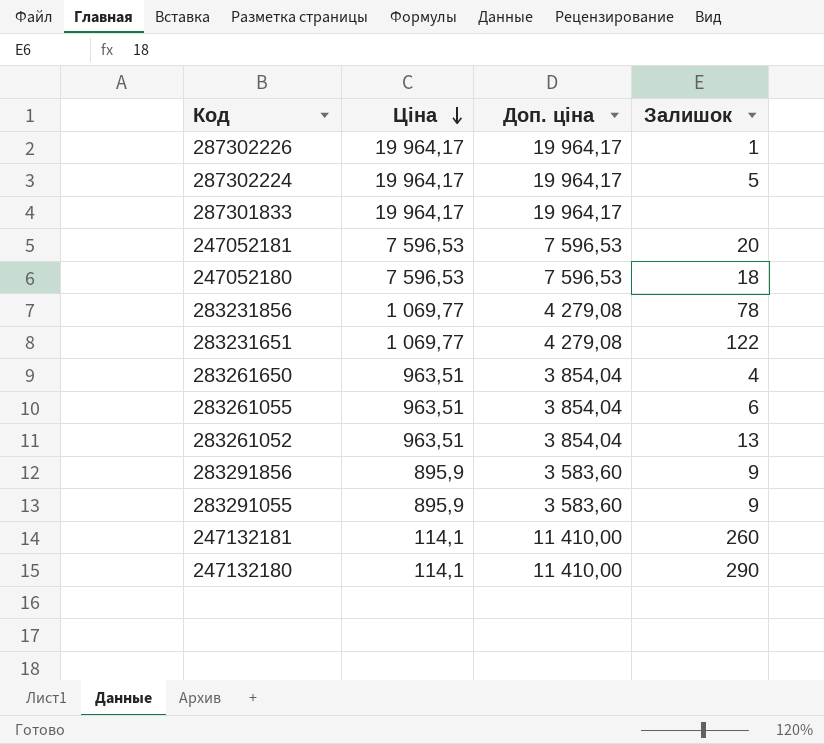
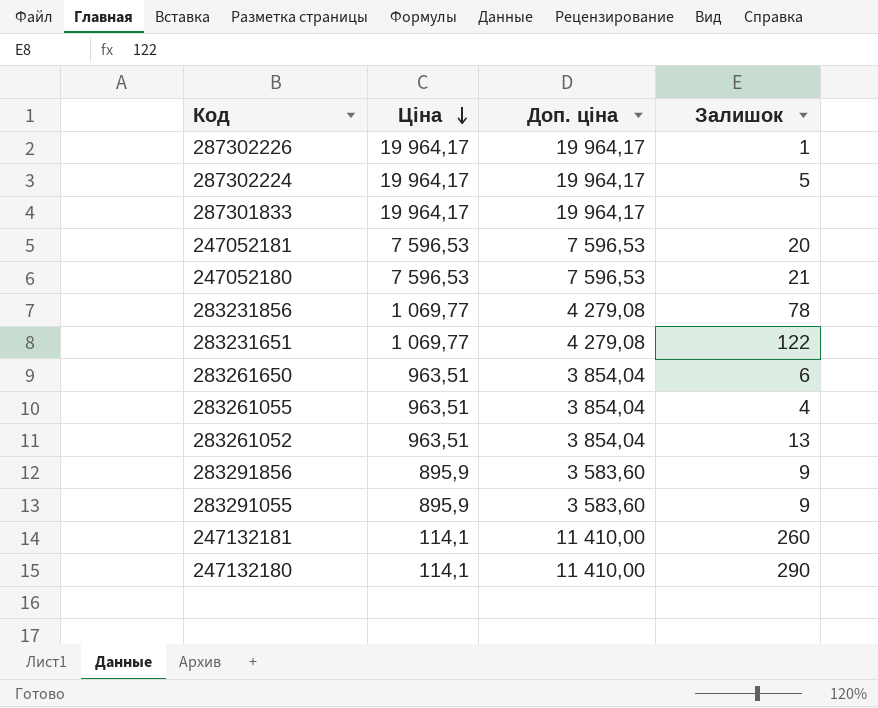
247052180 | Залишок: 18 -> 21
283261650 | Залишок: 4 -> 6
283261055 | Залишок: 6 -> 4

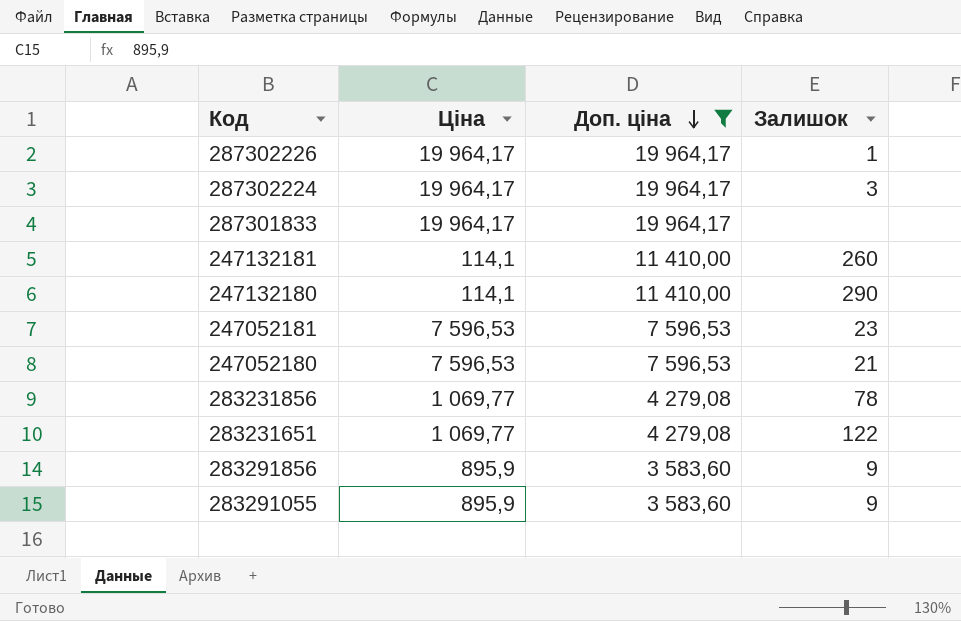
filter: none -> Доп. ціна != 3 854,04
row order: Ціна descending -> Доп. ціна descending
287302224 | Залишок: 5 -> 3
247052181 | Залишок: 20 -> 23

